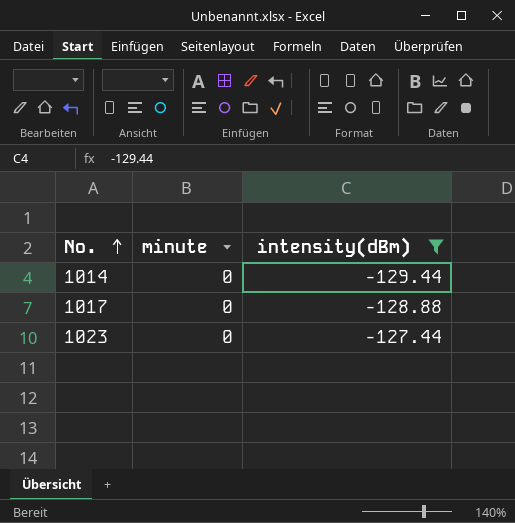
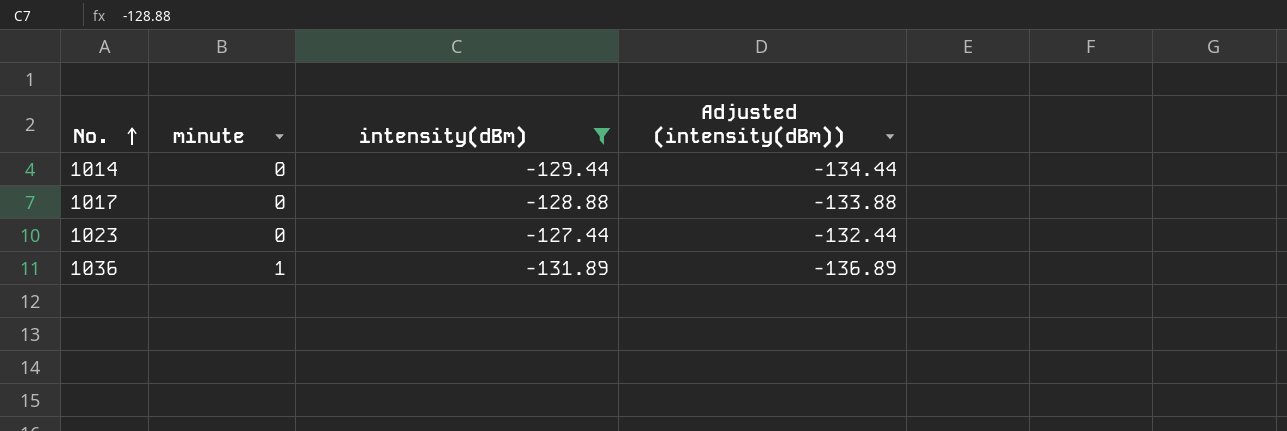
column Adjusted (intensity(dBm)) | formula: none -> [intensity(dBm)] - 5
row 1036: none -> 1 | -131.89 | -136.89

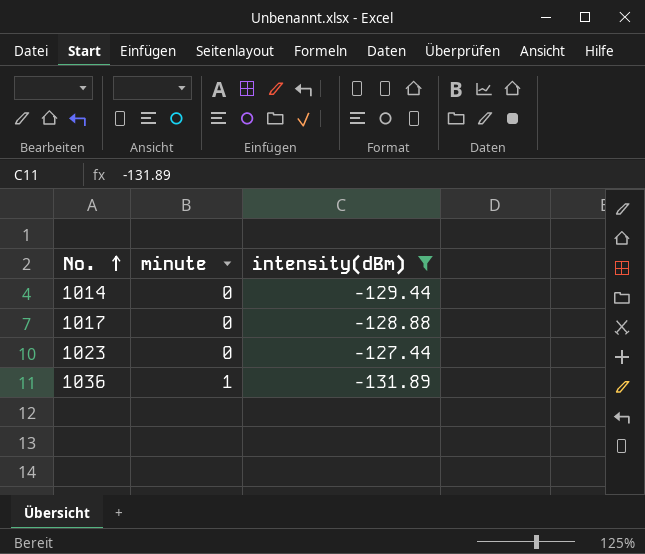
column Adjusted (intensity(dBm)) | formula: [intensity(dBm)] - 5 -> none

